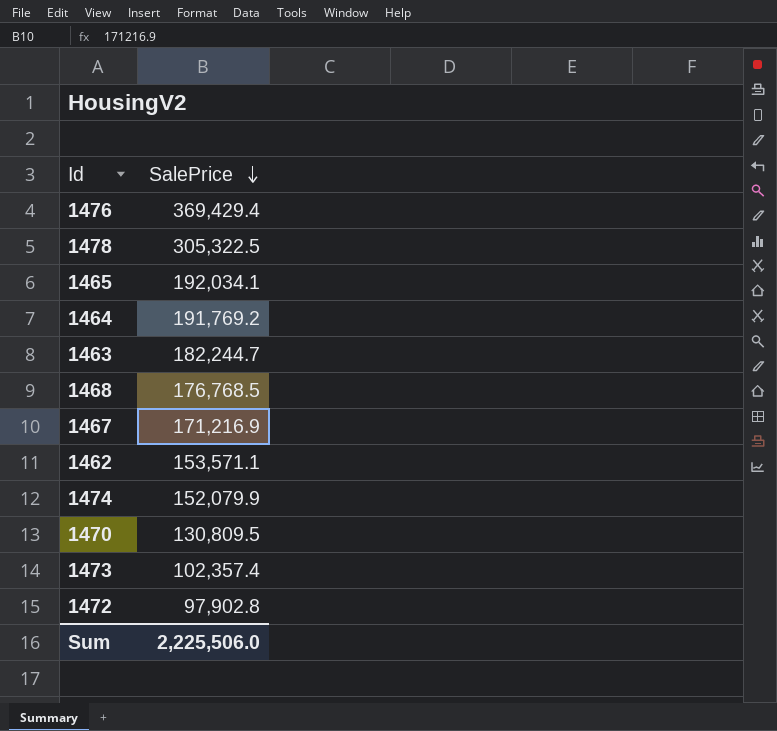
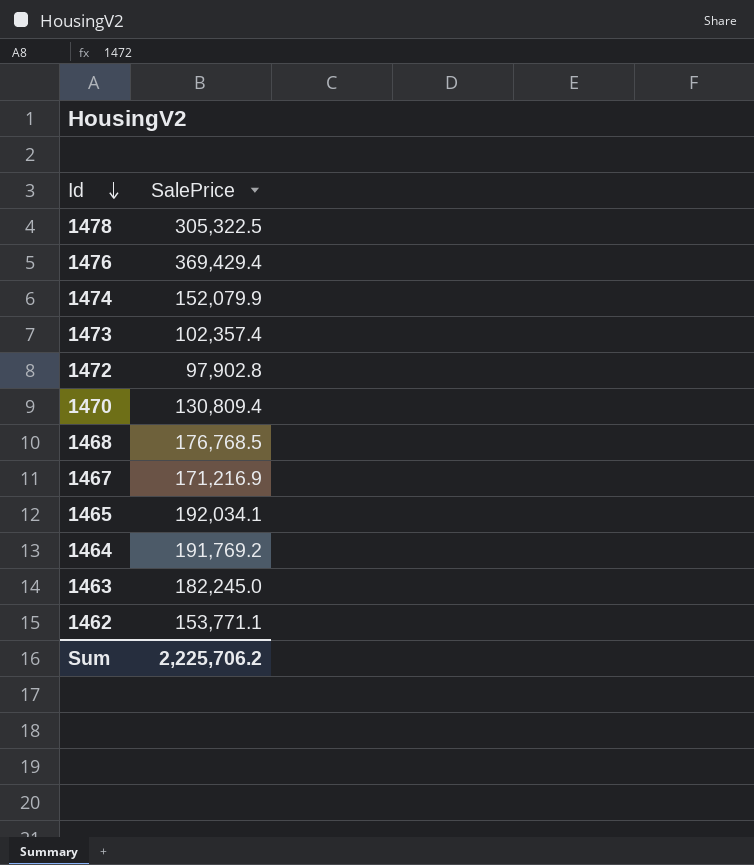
row order: SalePrice descending -> Id descending
1470 | SalePrice: 130,809.5 -> 130,809.4
1463 | SalePrice: 182,244.7 -> 182,245.0
1462 | SalePrice: 153,571.1 -> 153,771.1
Sum | SalePrice: 2,225,506.0 -> 2,225,706.2

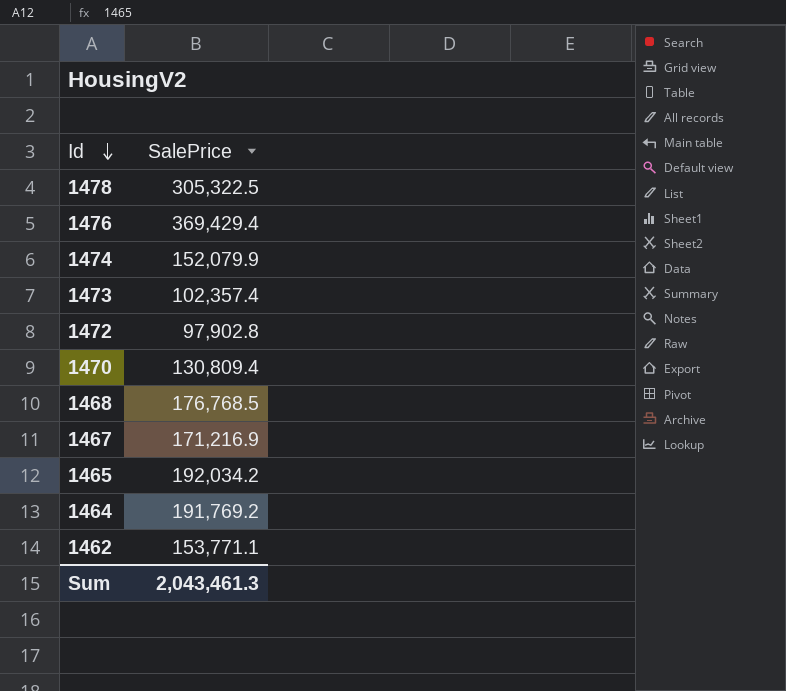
row 1463: 182,245.0 -> none
1465 | SalePrice: 192,034.1 -> 192,034.2
Sum | SalePrice: 2,225,706.2 -> 2,043,461.3

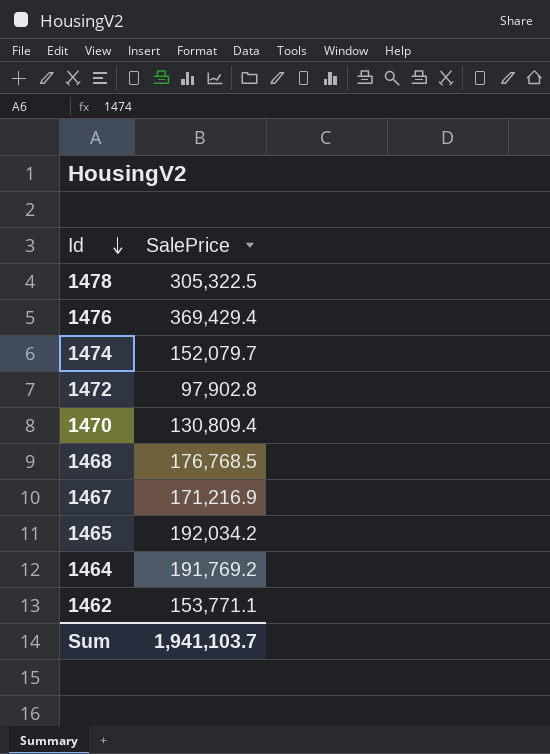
row 1473: 102,357.4 -> none
1474 | SalePrice: 152,079.9 -> 152,079.7
Sum | SalePrice: 2,043,461.3 -> 1,941,103.7

